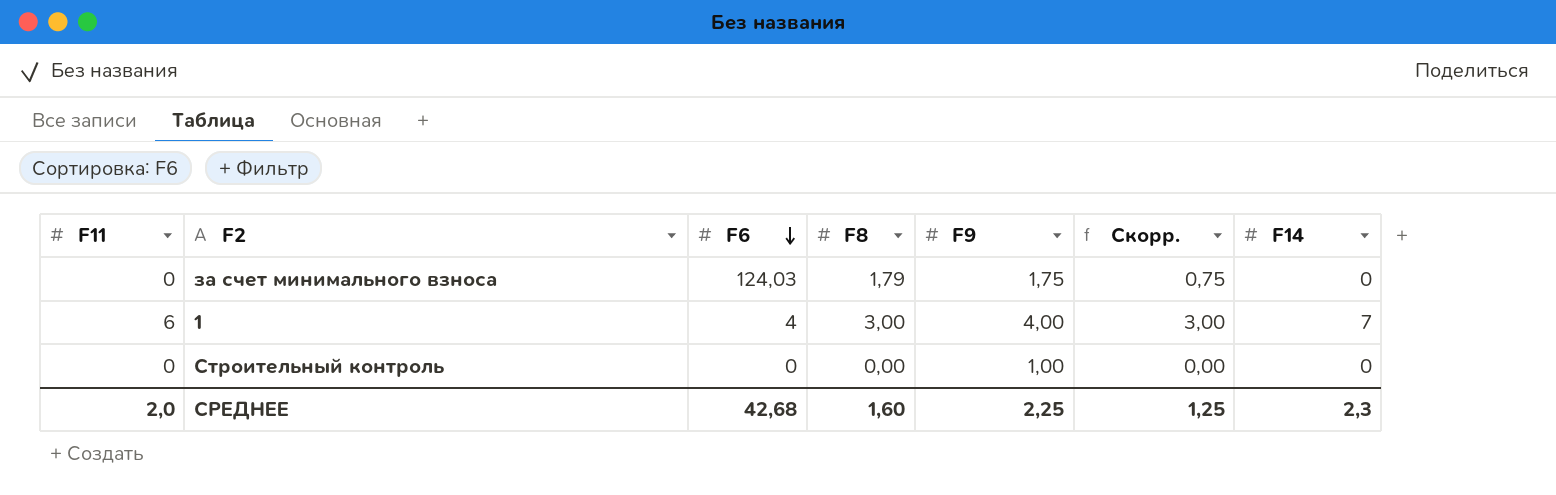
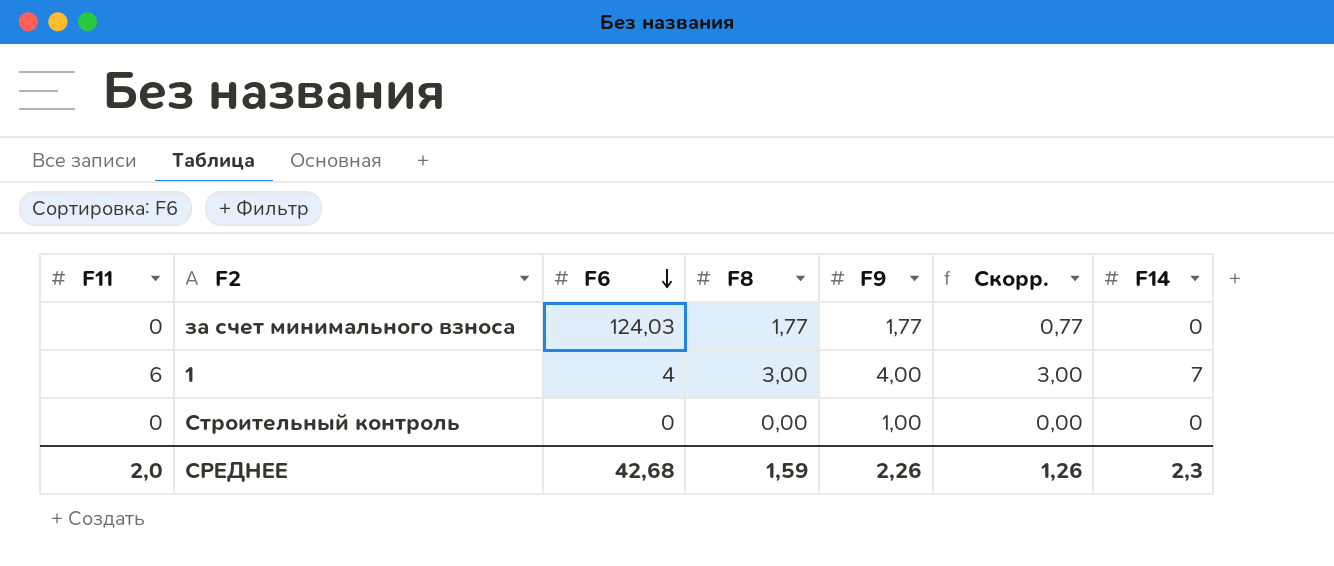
за счет минимального взноса | F8: 1,79 -> 1,77
за счет минимального взноса | F9: 1,75 -> 1,77
за счет минимального взноса | Скорр.: 0,75 -> 0,77
СРЕДНЕЕ | F8: 1,60 -> 1,59
СРЕДНЕЕ | F9: 2,25 -> 2,26
СРЕДНЕЕ | Скорр.: 1,25 -> 1,26

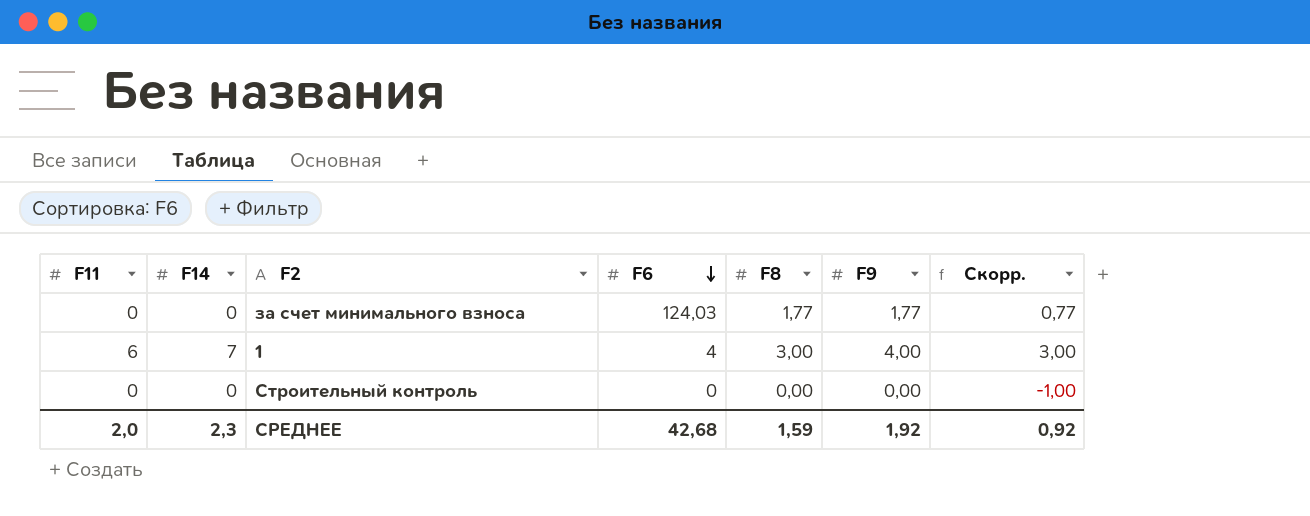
column F14 | position: 7 -> 2
Строительный контроль | F9: 1,00 -> 0,00
Строительный контроль | Скорр.: 0,00 -> -1,00
СРЕДНЕЕ | F9: 2,26 -> 1,92
СРЕДНЕЕ | Скорр.: 1,26 -> 0,92

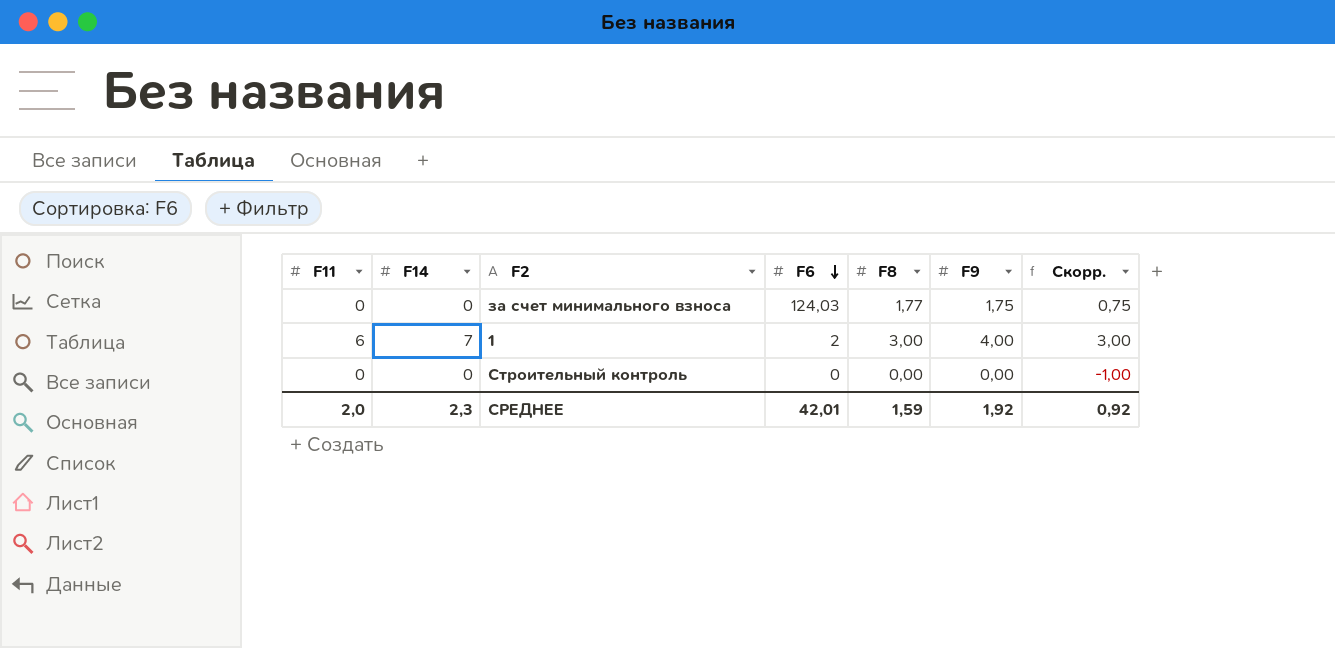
за счет минимального взноса | F9: 1,77 -> 1,75
за счет минимального взноса | Скорр.: 0,77 -> 0,75
1 | F6: 4 -> 2
СРЕДНЕЕ | F6: 42,68 -> 42,01

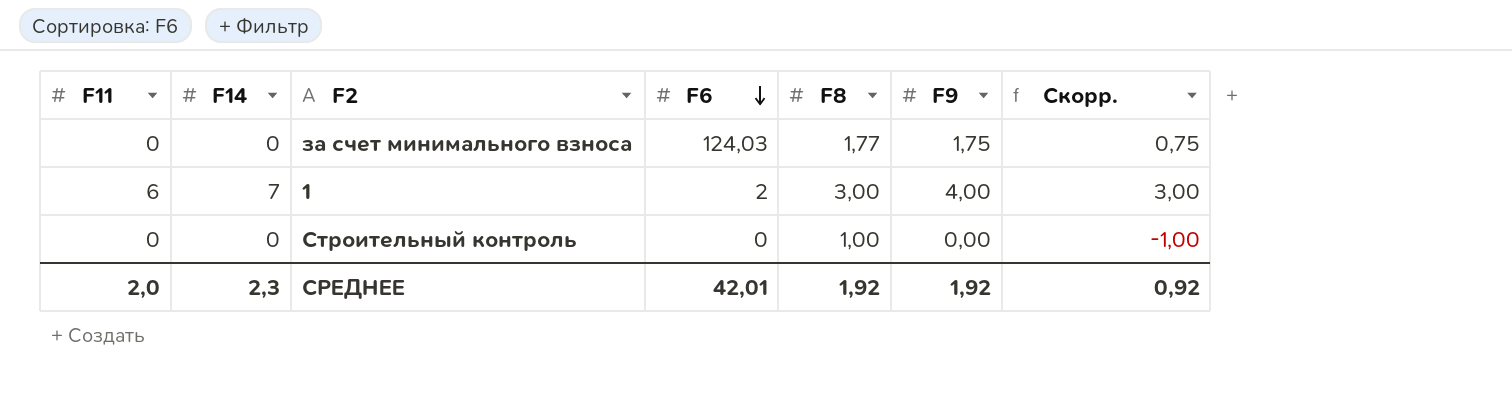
Строительный контроль | F8: 0,00 -> 1,00
СРЕДНЕЕ | F8: 1,59 -> 1,92

